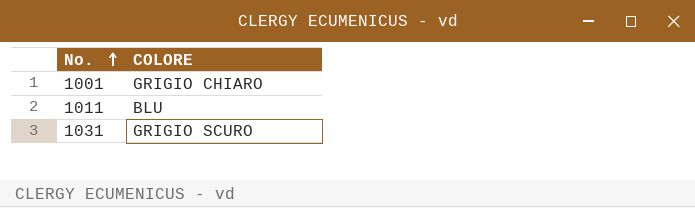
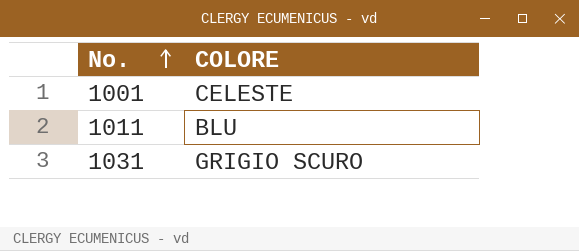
1001 | COLORE: GRIGIO CHIARO -> CELESTE

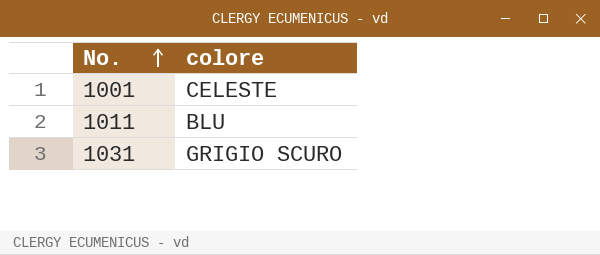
column name: COLORE -> colore

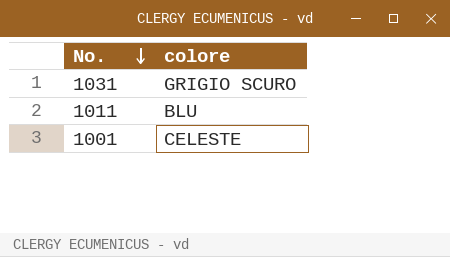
row order: No. ascending -> No. descending

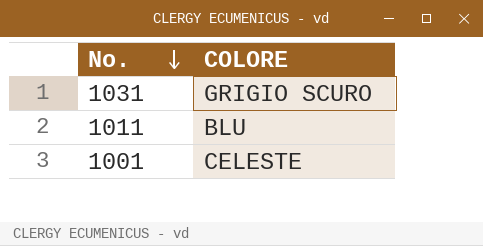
column name: colore -> COLORE

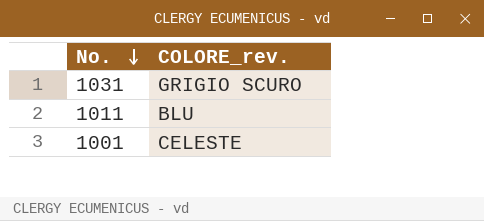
column name: COLORE -> COLORE_rev.

